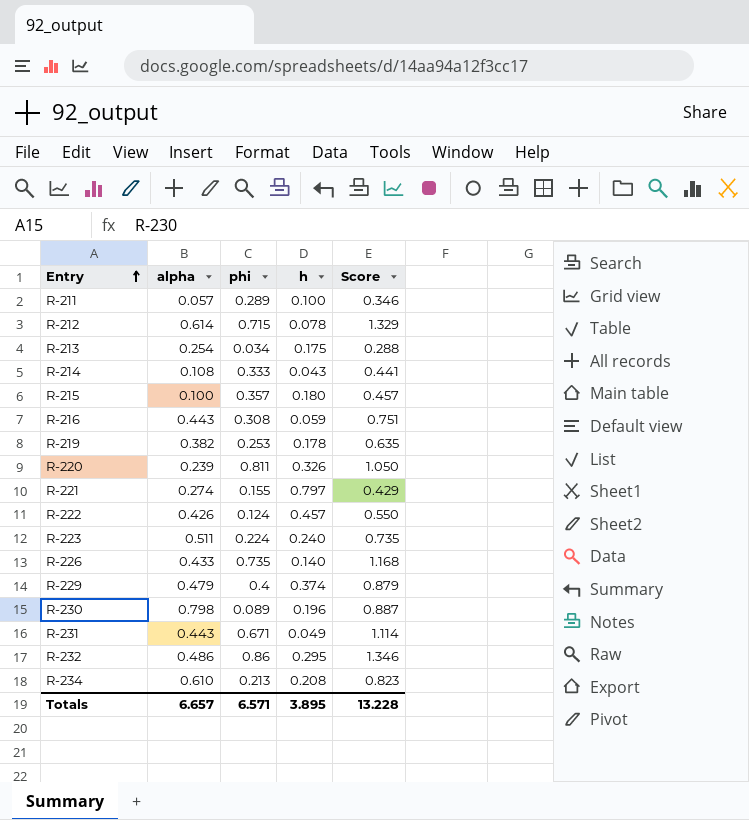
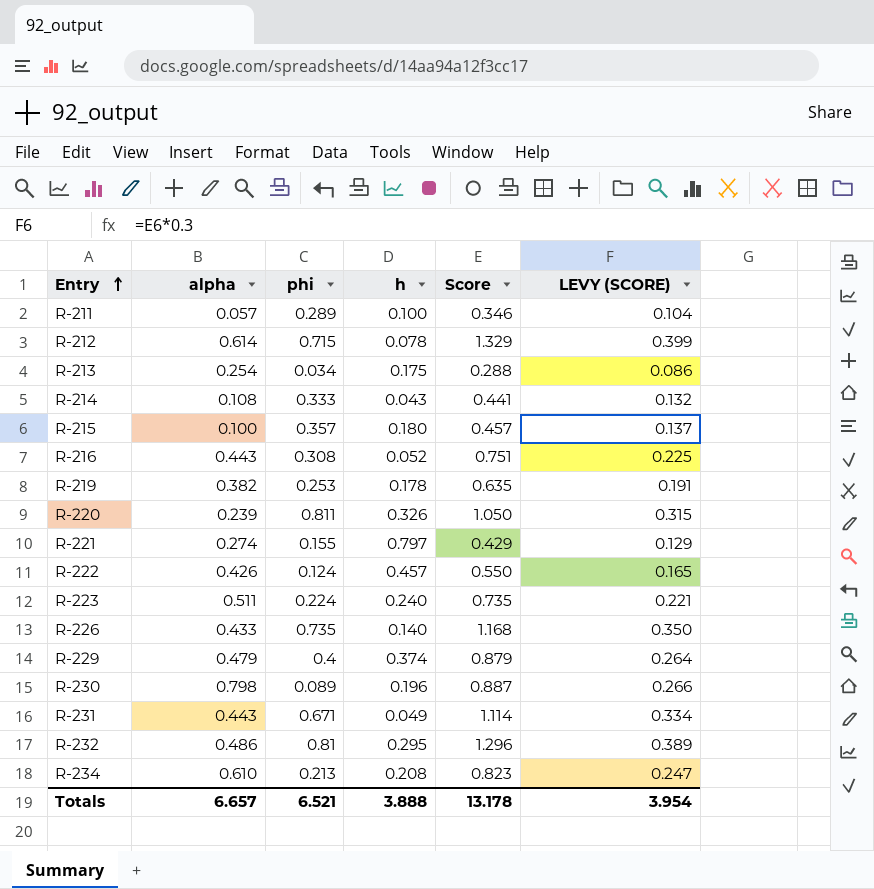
column LEVY (SCORE) | formula: none -> [Score] * 0.3
R-216 | h: 0.059 -> 0.052
R-232 | phi: 0.86 -> 0.81
R-232 | Score: 1.346 -> 1.296
Totals | phi: 6.571 -> 6.521
Totals | h: 3.895 -> 3.888
Totals | Score: 13.228 -> 13.178

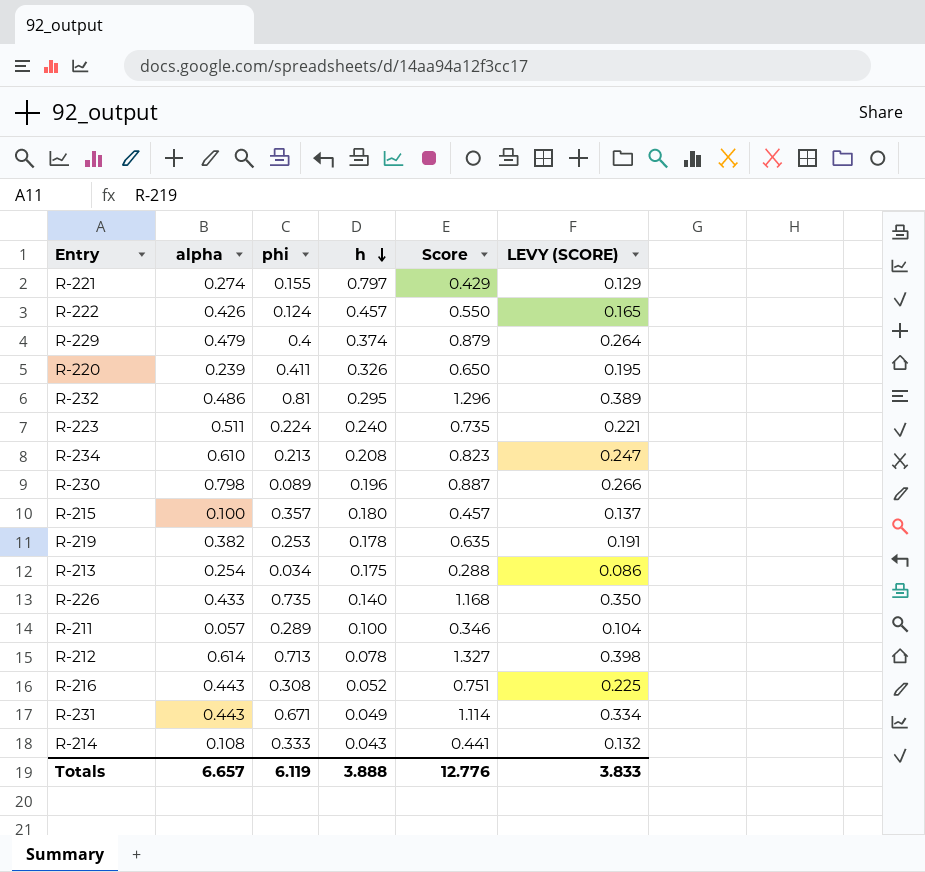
row order: Entry ascending -> h descending
R-220 | phi: 0.811 -> 0.411
R-220 | Score: 1.050 -> 0.650
R-220 | LEVY (SCORE): 0.315 -> 0.195
R-212 | phi: 0.715 -> 0.713
R-212 | Score: 1.329 -> 1.327
R-212 | LEVY (SCORE): 0.399 -> 0.398
Totals | phi: 6.521 -> 6.119
Totals | Score: 13.178 -> 12.776
Totals | LEVY (SCORE): 3.954 -> 3.833

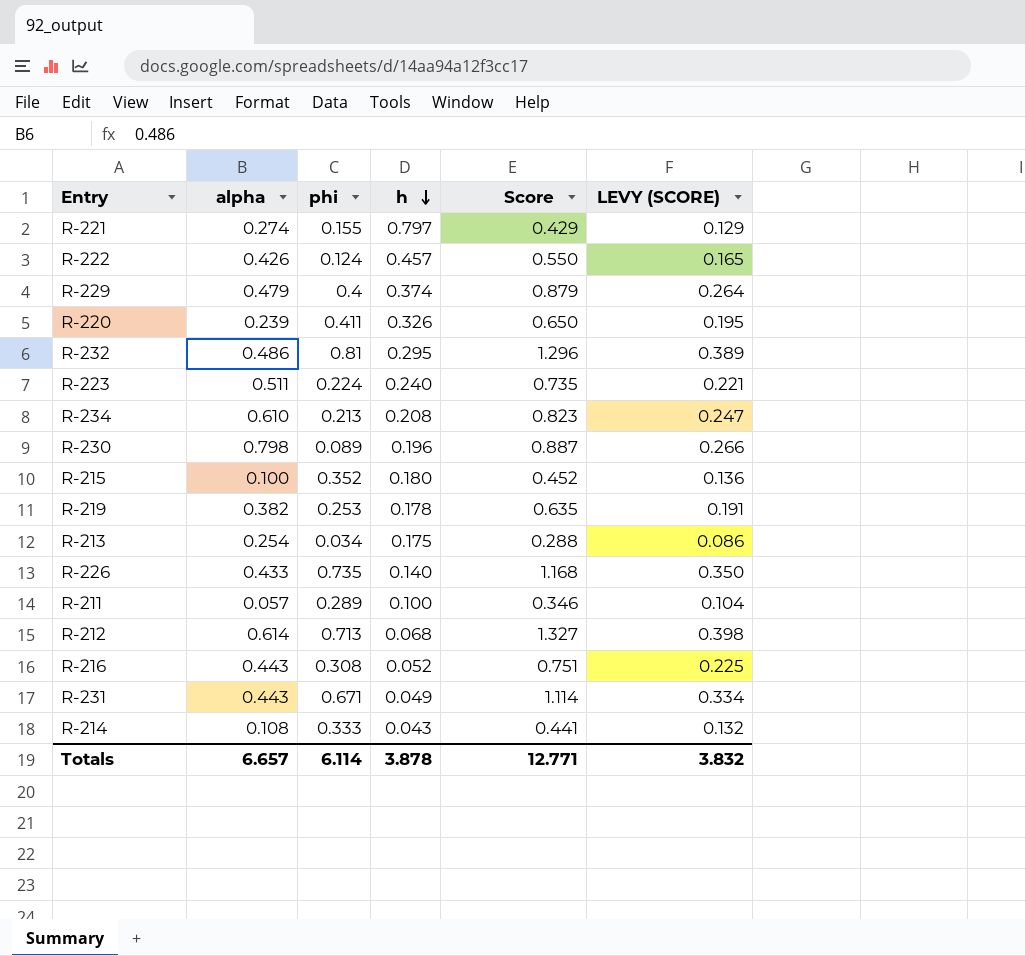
R-215 | phi: 0.357 -> 0.352
R-215 | Score: 0.457 -> 0.452
R-215 | LEVY (SCORE): 0.137 -> 0.136
R-212 | h: 0.078 -> 0.068
Totals | phi: 6.119 -> 6.114
Totals | h: 3.888 -> 3.878
Totals | Score: 12.776 -> 12.771
Totals | LEVY (SCORE): 3.833 -> 3.832

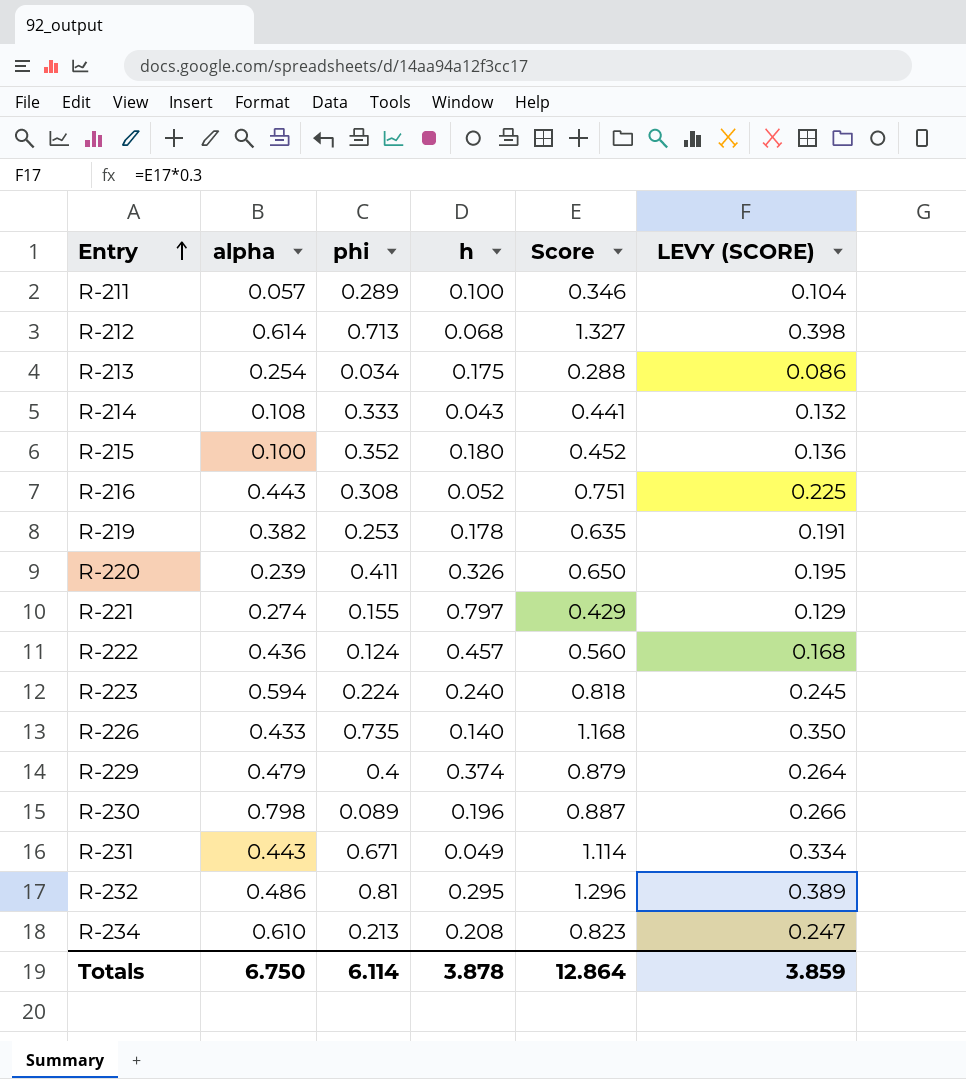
row order: h descending -> Entry ascending
R-222 | alpha: 0.426 -> 0.436
R-222 | Score: 0.550 -> 0.560
R-222 | LEVY (SCORE): 0.165 -> 0.168
R-223 | alpha: 0.511 -> 0.594
R-223 | Score: 0.735 -> 0.818
R-223 | LEVY (SCORE): 0.221 -> 0.245
Totals | alpha: 6.657 -> 6.750
Totals | Score: 12.771 -> 12.864
Totals | LEVY (SCORE): 3.832 -> 3.859

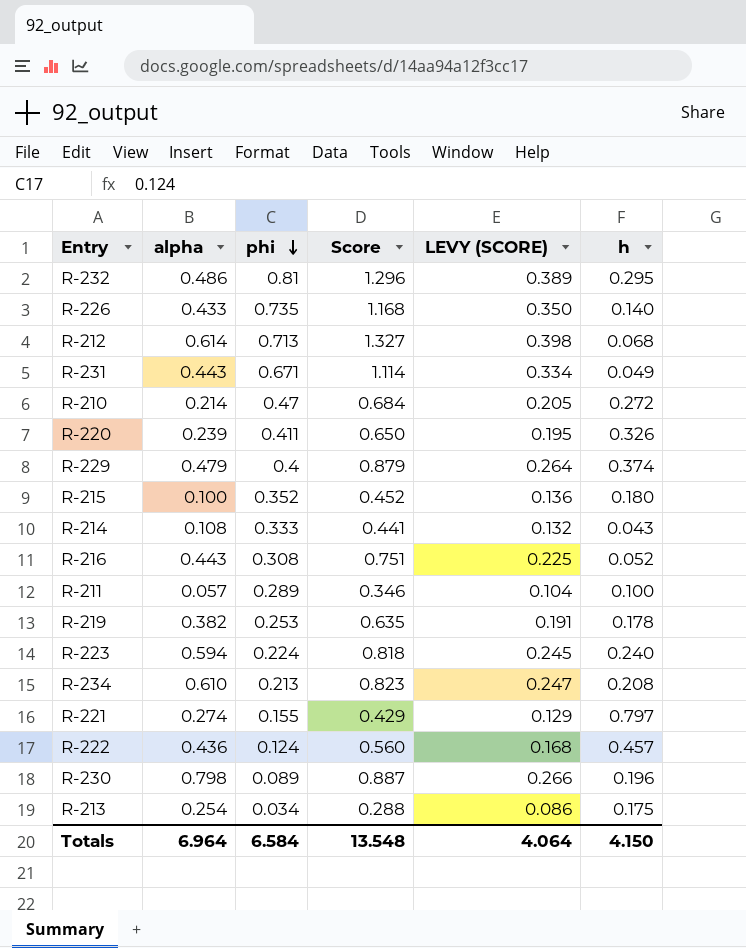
row order: Entry ascending -> phi descending
column h | position: 4 -> 6
row R-210: none -> 0.214 | 0.47 | 0.684 | 0.205 | 0.272
Totals | alpha: 6.750 -> 6.964
Totals | phi: 6.114 -> 6.584
Totals | Score: 12.864 -> 13.548
Totals | LEVY (SCORE): 3.859 -> 4.064
Totals | h: 3.878 -> 4.150

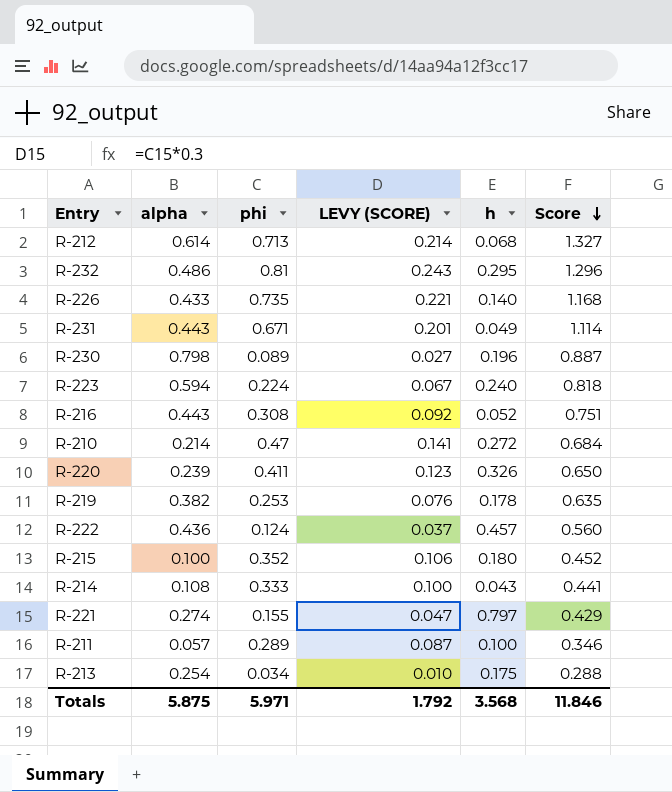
row order: phi descending -> Score descending
column LEVY (SCORE) | formula: [Score] * 0.3 -> [phi] * 0.3
column Score | position: 4 -> 6
row R-229: 0.479 | 0.4 | 0.879 | 0.264 | 0.374 -> none
row R-234: 0.610 | 0.213 | 0.823 | 0.247 | 0.208 -> none
Totals | alpha: 6.964 -> 5.875
Totals | phi: 6.584 -> 5.971
Totals | LEVY (SCORE): 4.064 -> 1.792
Totals | h: 4.150 -> 3.568
Totals | Score: 13.548 -> 11.846

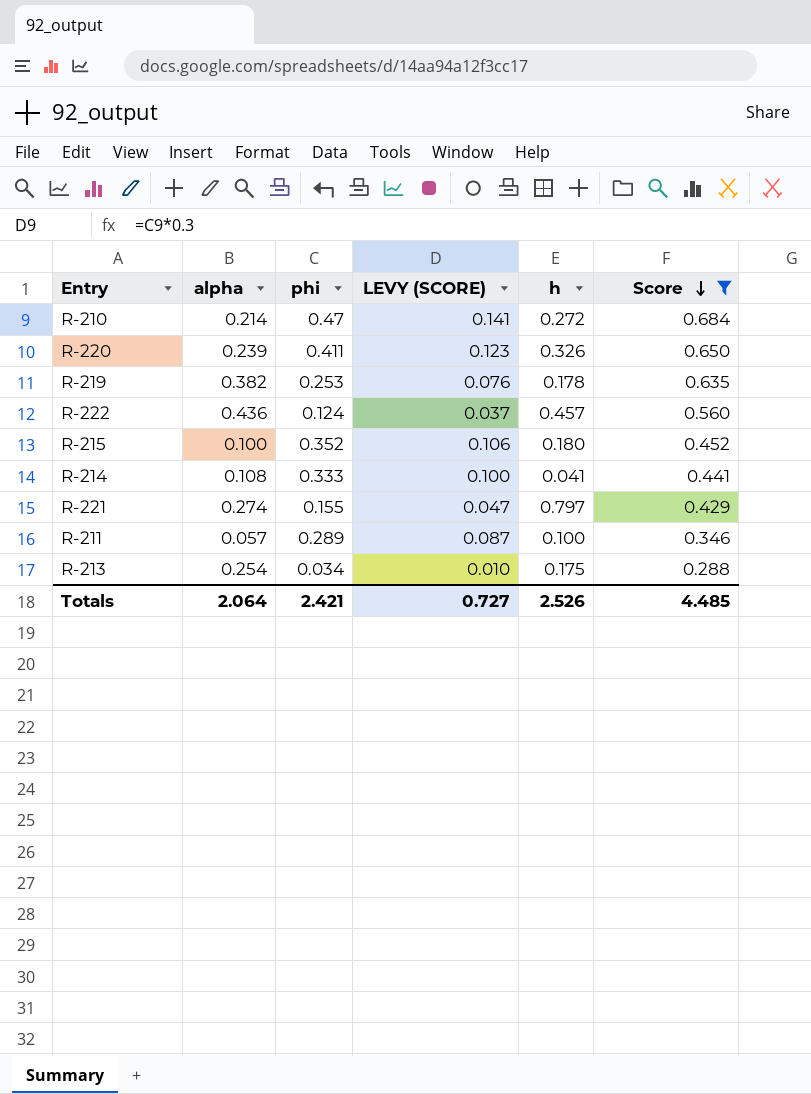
filter: none -> Score <= 0.684
R-214 | h: 0.043 -> 0.041
Totals | alpha: 5.875 -> 2.064
Totals | phi: 5.971 -> 2.421
Totals | LEVY (SCORE): 1.792 -> 0.727
Totals | h: 3.568 -> 2.526
Totals | Score: 11.846 -> 4.485

